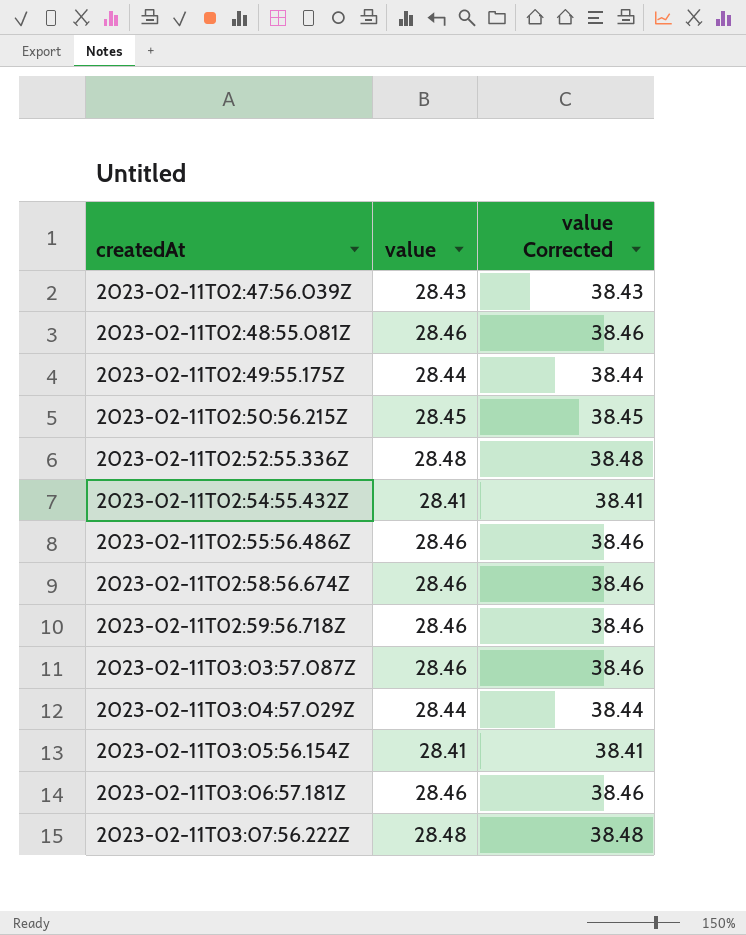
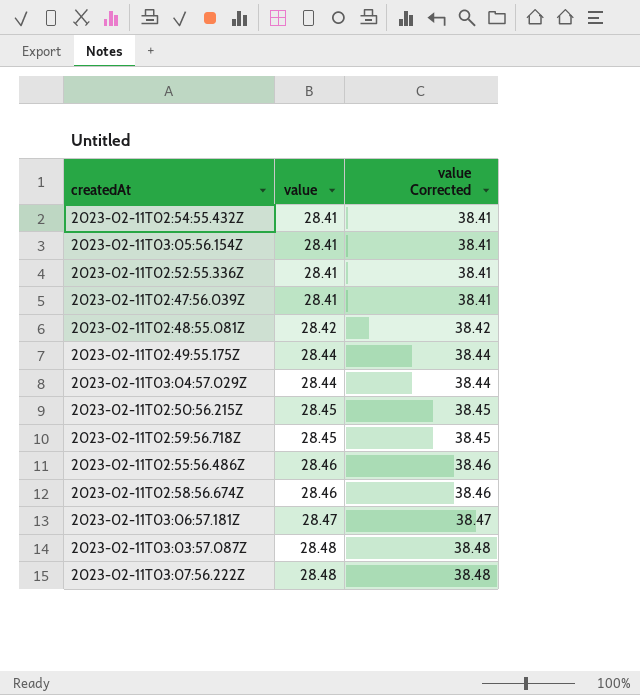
row order: createdAt ascending -> value ascending
2023-02-11T02:52:55.336Z | value: 28.48 -> 28.41
2023-02-11T02:52:55.336Z | value Corrected: 38.48 -> 38.41
2023-02-11T02:47:56.039Z | value: 28.43 -> 28.41
2023-02-11T02:47:56.039Z | value Corrected: 38.43 -> 38.41
2023-02-11T02:48:55.081Z | value: 28.46 -> 28.42
2023-02-11T02:48:55.081Z | value Corrected: 38.46 -> 38.42
2023-02-11T02:59:56.718Z | value: 28.46 -> 28.45
2023-02-11T02:59:56.718Z | value Corrected: 38.46 -> 38.45
2023-02-11T03:06:57.181Z | value: 28.46 -> 28.47
2023-02-11T03:06:57.181Z | value Corrected: 38.46 -> 38.47
2023-02-11T03:03:57.087Z | value: 28.46 -> 28.48
2023-02-11T03:03:57.087Z | value Corrected: 38.46 -> 38.48

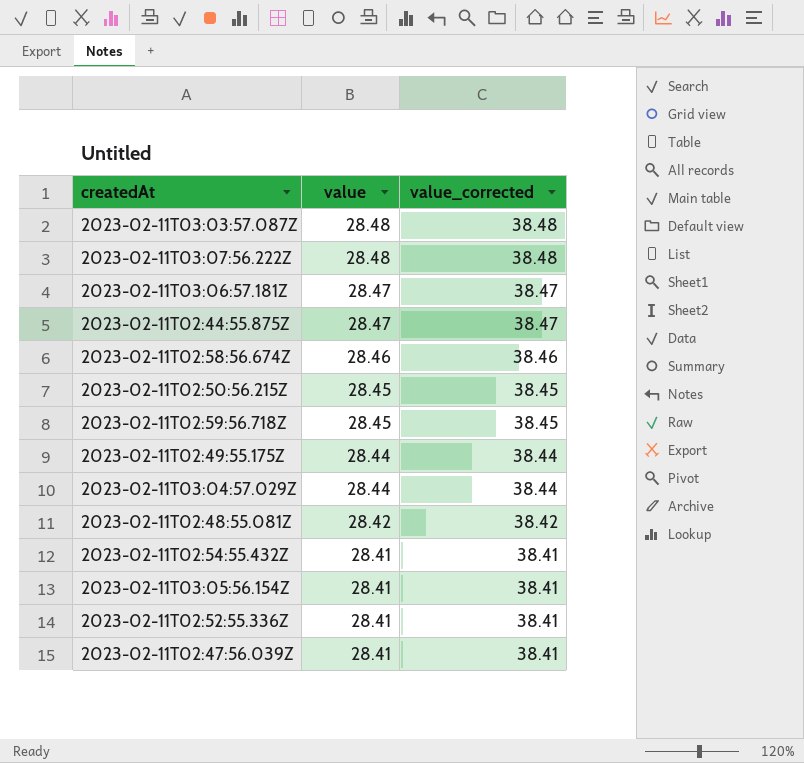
row order: value ascending -> value descending
column name: value Corrected -> value_corrected
row 2023-02-11T02:55:56.486Z: 28.46 | 38.46 -> none
row 2023-02-11T02:44:55.875Z: none -> 28.47 | 38.47

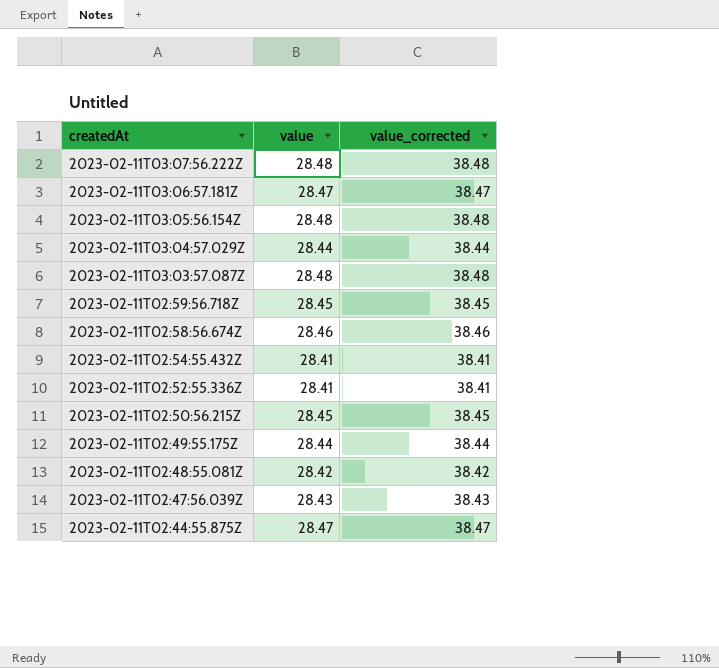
row order: value descending -> createdAt descending
2023-02-11T03:05:56.154Z | value: 28.41 -> 28.48
2023-02-11T03:05:56.154Z | value_corrected: 38.41 -> 38.48
2023-02-11T02:47:56.039Z | value: 28.41 -> 28.43
2023-02-11T02:47:56.039Z | value_corrected: 38.41 -> 38.43

